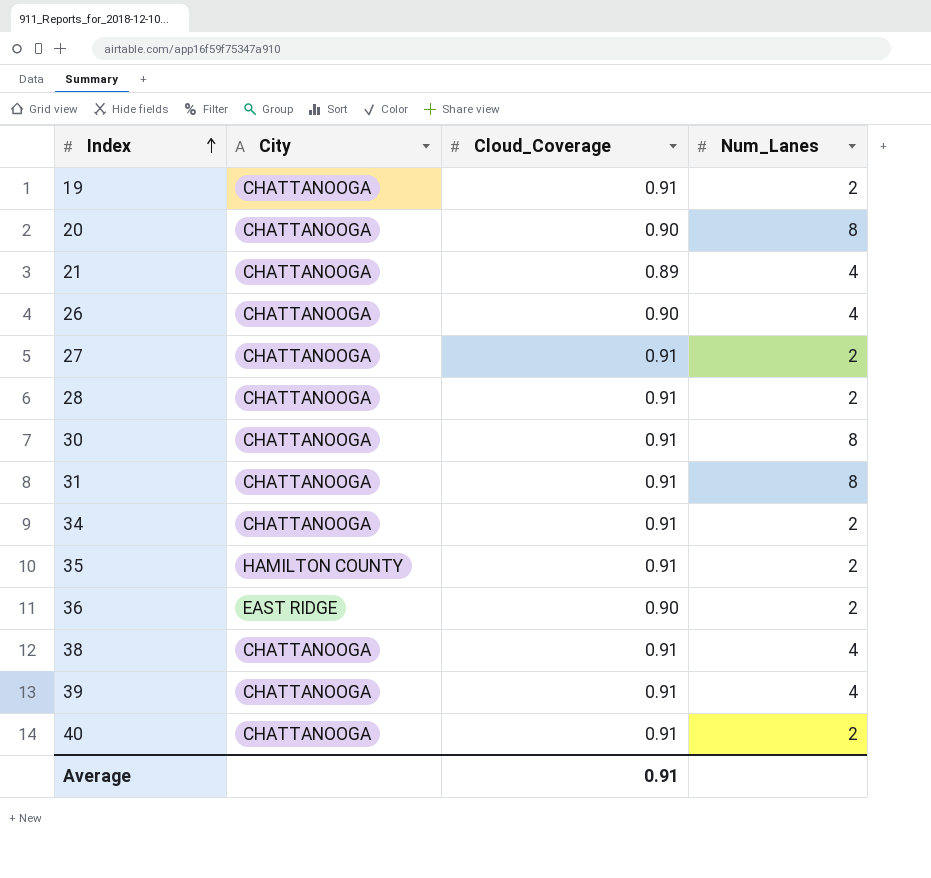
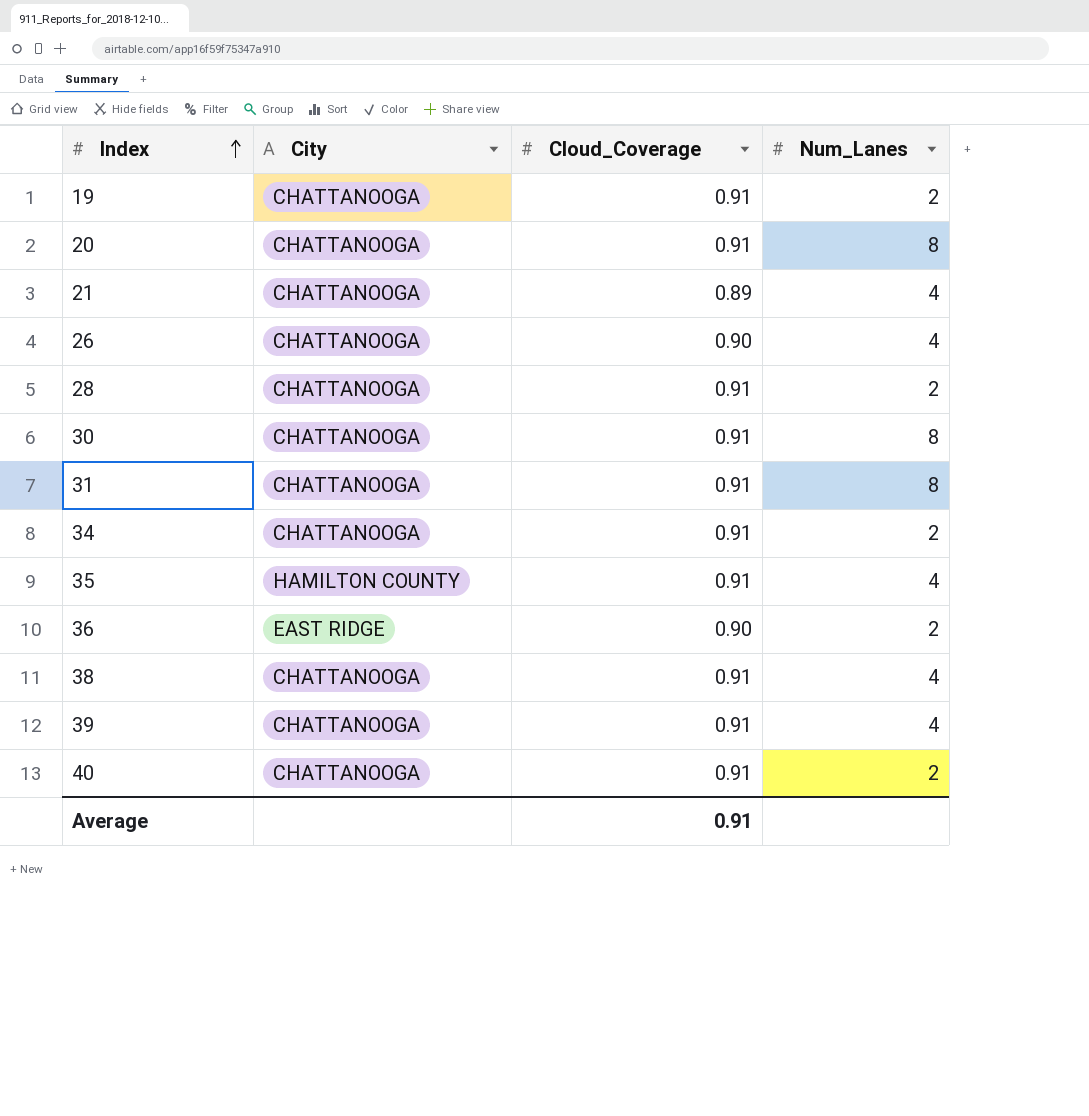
row 27: CHATTANOOGA | 0.91 | 2 -> none
20 | Cloud_Coverage: 0.90 -> 0.91
35 | Num_Lanes: 2 -> 4

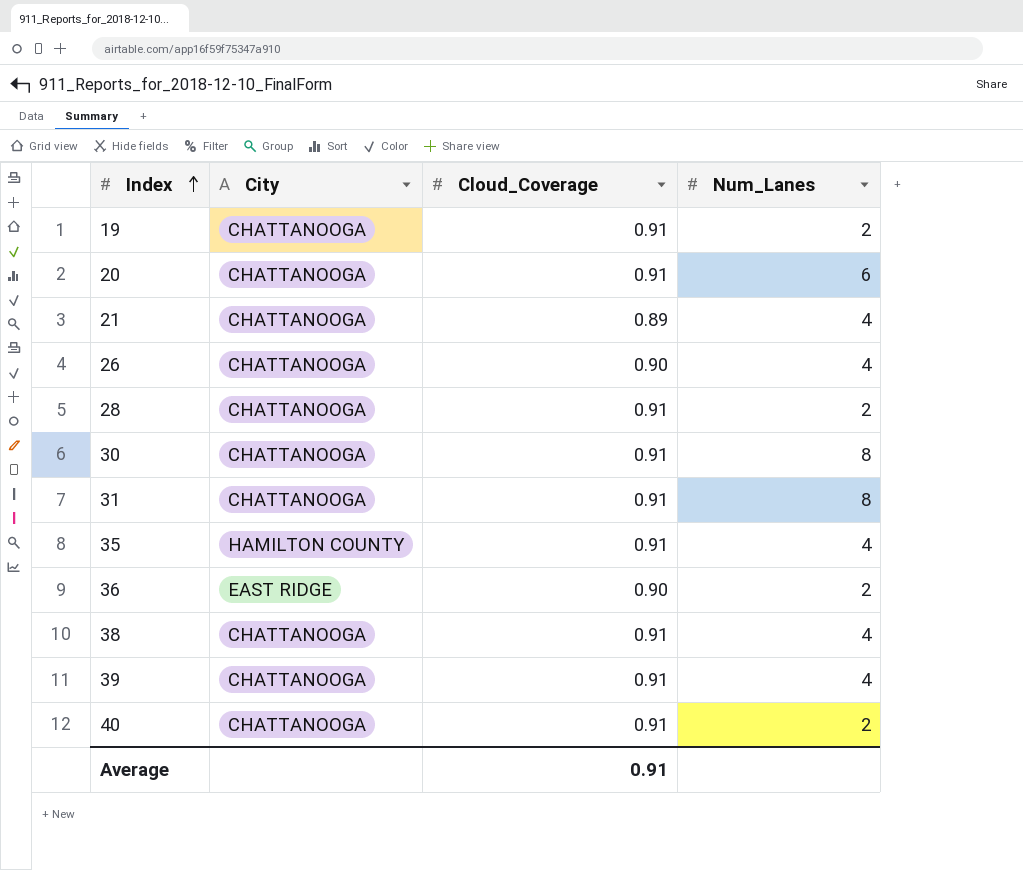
row 34: CHATTANOOGA | 0.91 | 2 -> none
20 | Num_Lanes: 8 -> 6

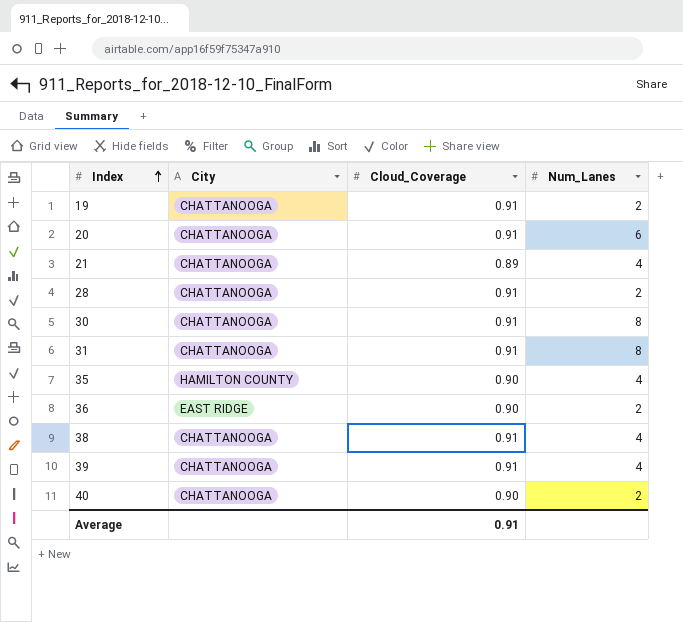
row 26: CHATTANOOGA | 0.90 | 4 -> none
35 | Cloud_Coverage: 0.91 -> 0.90
40 | Cloud_Coverage: 0.91 -> 0.90

